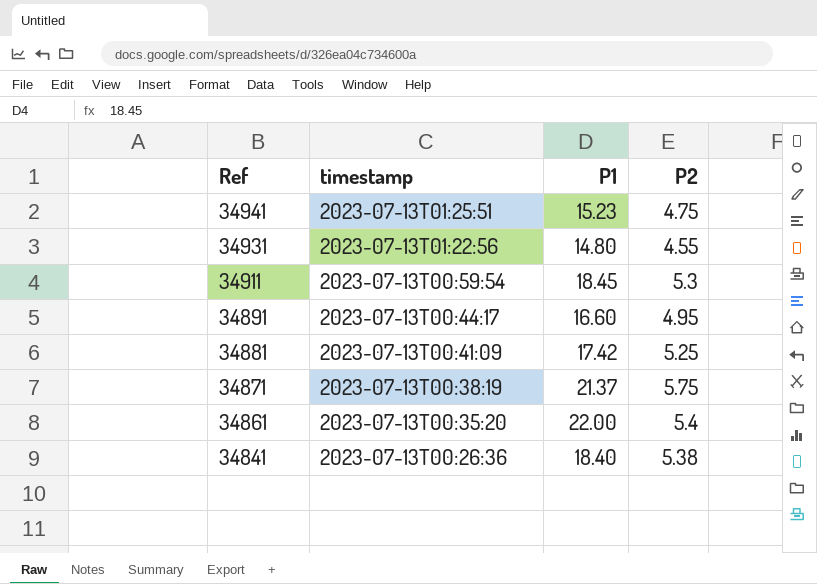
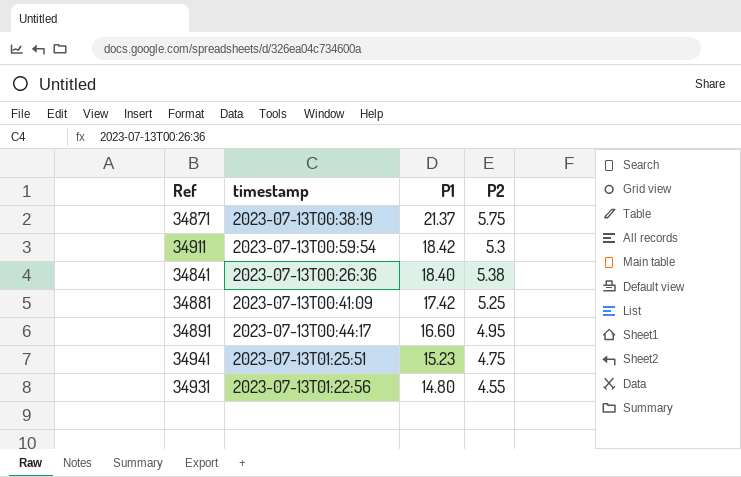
row order: Ref descending -> P1 descending
row 34861: 2023-07-13T00:35:20 | 22.00 | 5.4 -> none
34911 | P1: 18.45 -> 18.42

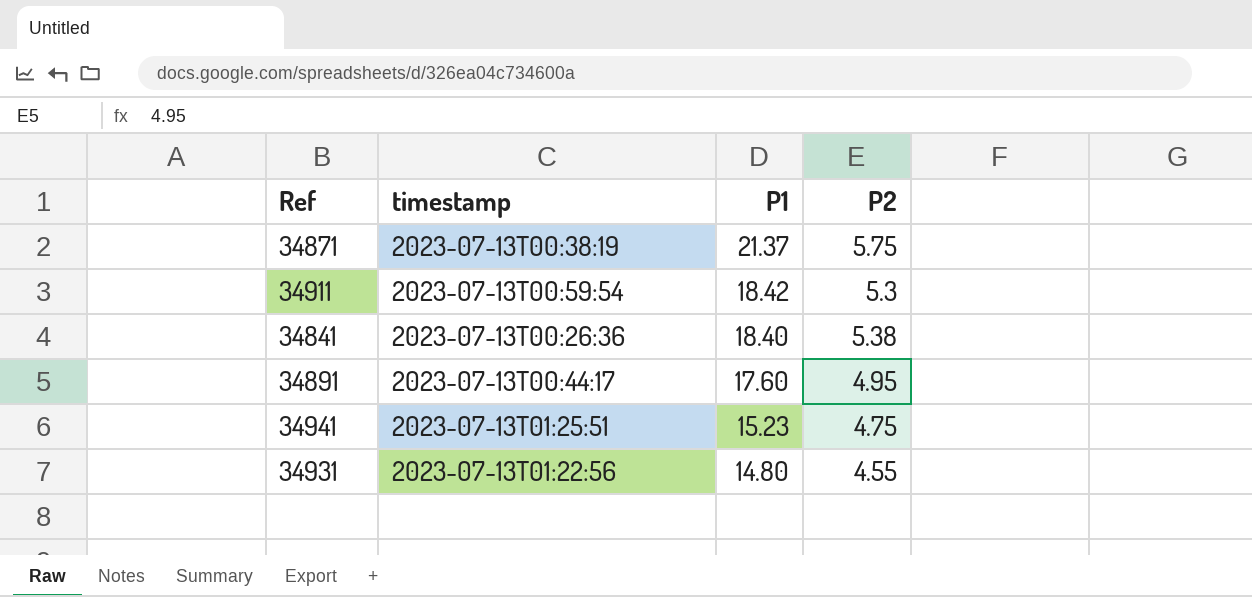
row 34881: 2023-07-13T00:41:09 | 17.42 | 5.25 -> none
34891 | P1: 16.60 -> 17.60

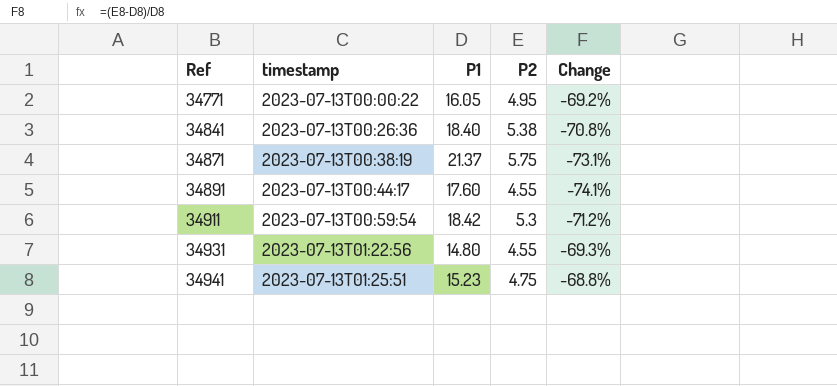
row order: P1 descending -> Ref ascending
column Change | formula: none -> ([P2] - [P1]) / [P1]
row 34771: none -> 2023-07-13T00:00:22 | 16.05 | 4.95 | -69.2%
34891 | P2: 4.95 -> 4.55

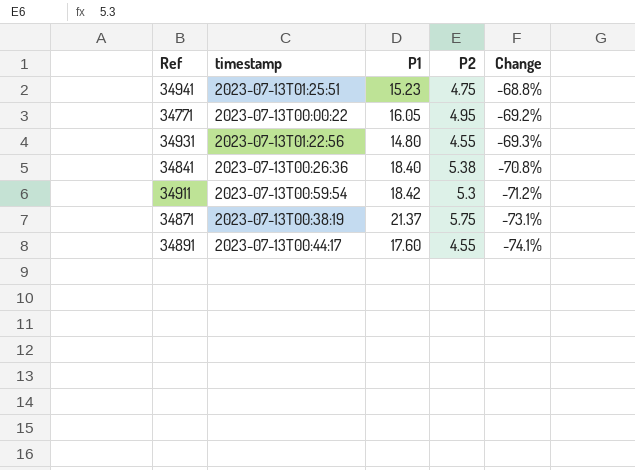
row order: Ref ascending -> Change descending

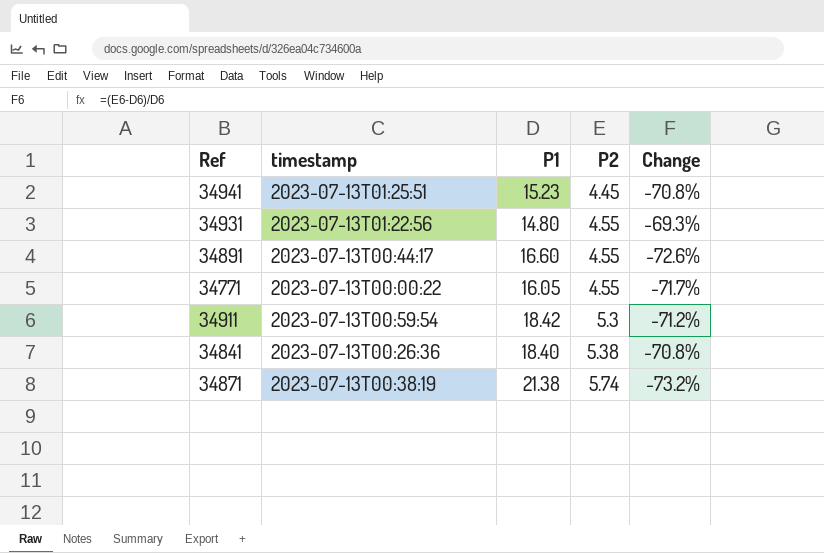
row order: Change descending -> P2 ascending
34941 | P2: 4.75 -> 4.45
34941 | Change: -68.8% -> -70.8%
34891 | P1: 17.60 -> 16.60
34891 | Change: -74.1% -> -72.6%
34771 | P2: 4.95 -> 4.55
34771 | Change: -69.2% -> -71.7%
34871 | P1: 21.37 -> 21.38
34871 | P2: 5.75 -> 5.74
34871 | Change: -73.1% -> -73.2%

